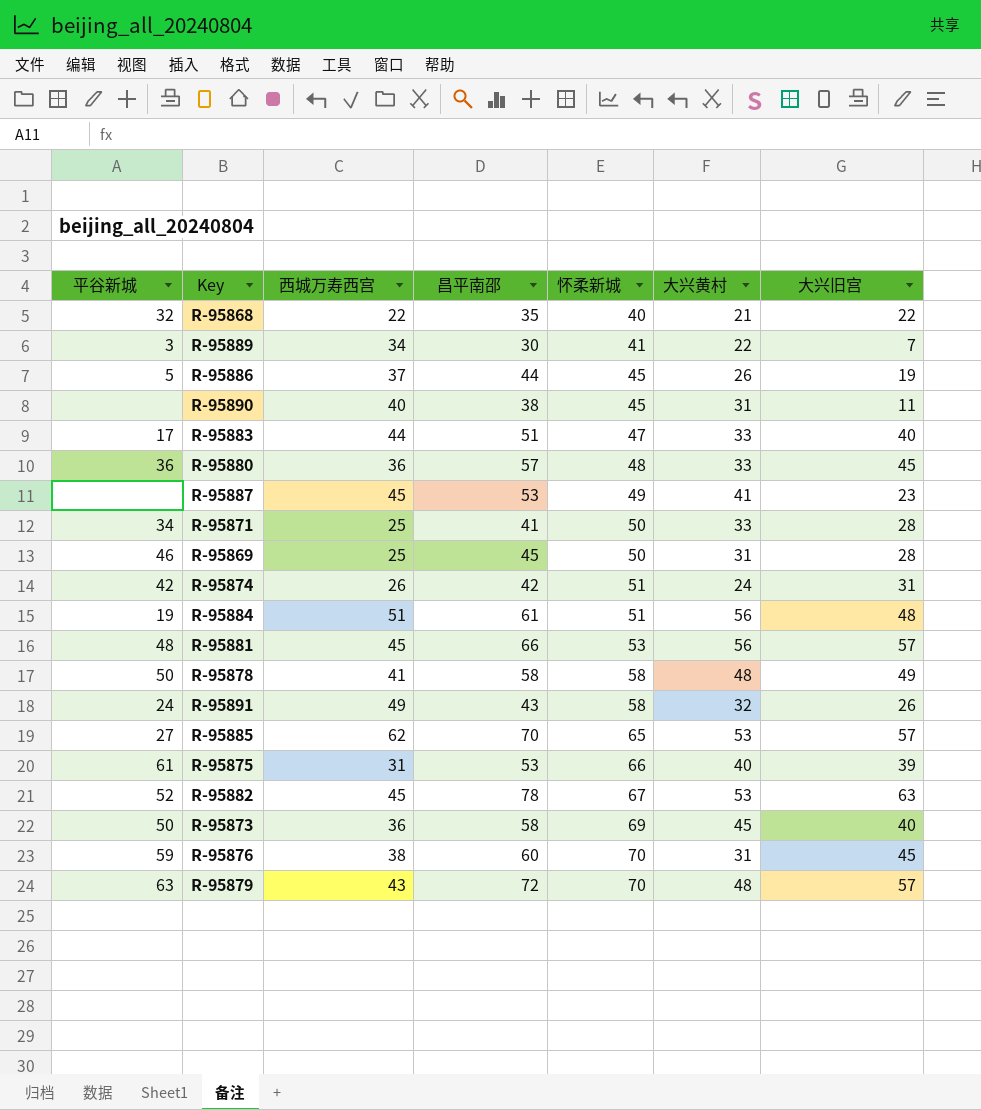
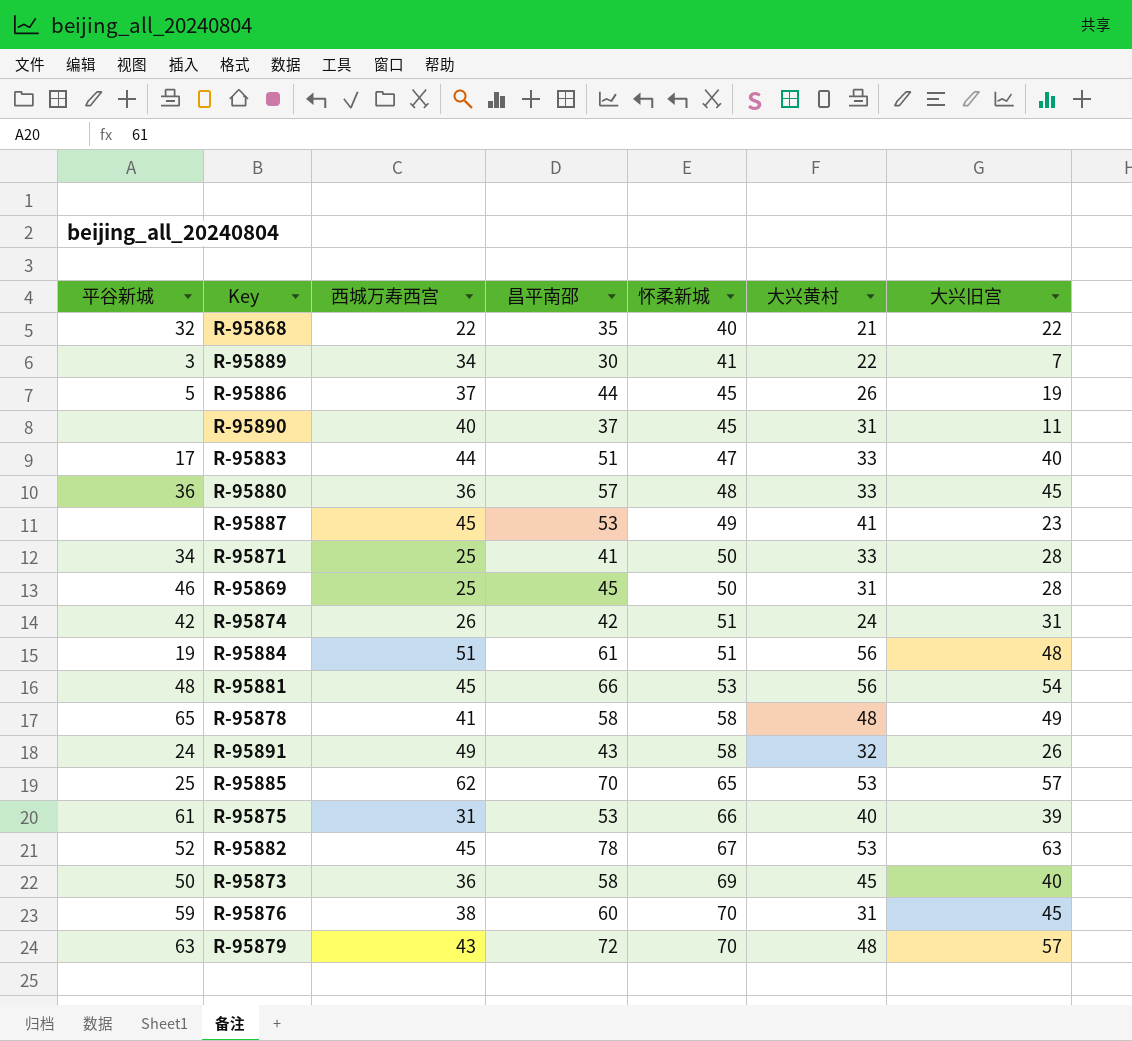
R-95890 | 昌平南邵: 38 -> 37
R-95881 | 大兴旧宫: 57 -> 54
R-95878 | 平谷新城: 50 -> 65
R-95885 | 平谷新城: 27 -> 25

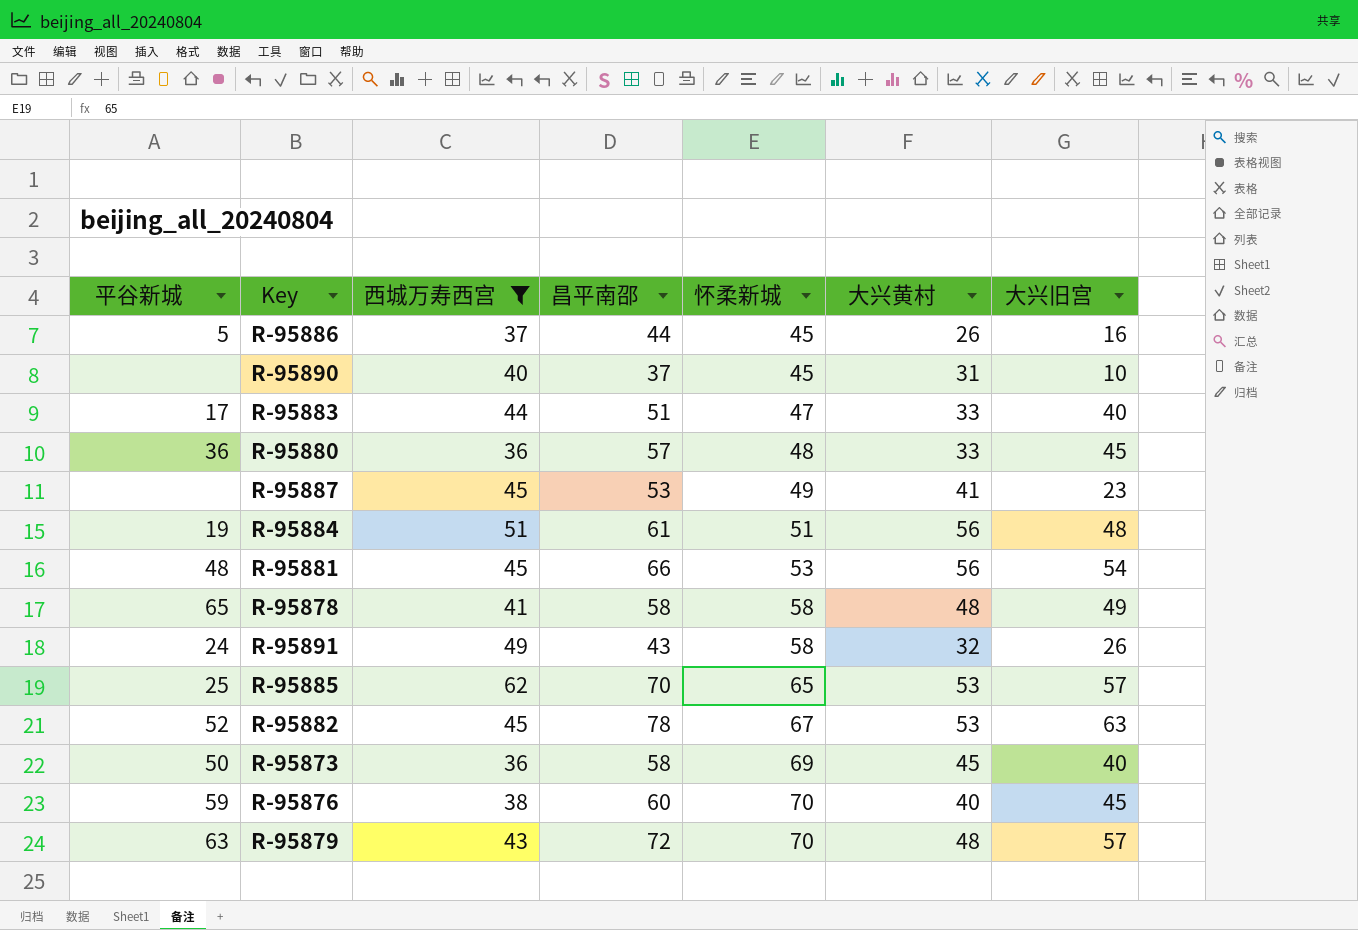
filter: none -> 西城万寿西宫 >= 36
R-95886 | 大兴旧宫: 19 -> 16
R-95890 | 大兴旧宫: 11 -> 10
R-95876 | 大兴黄村: 31 -> 40

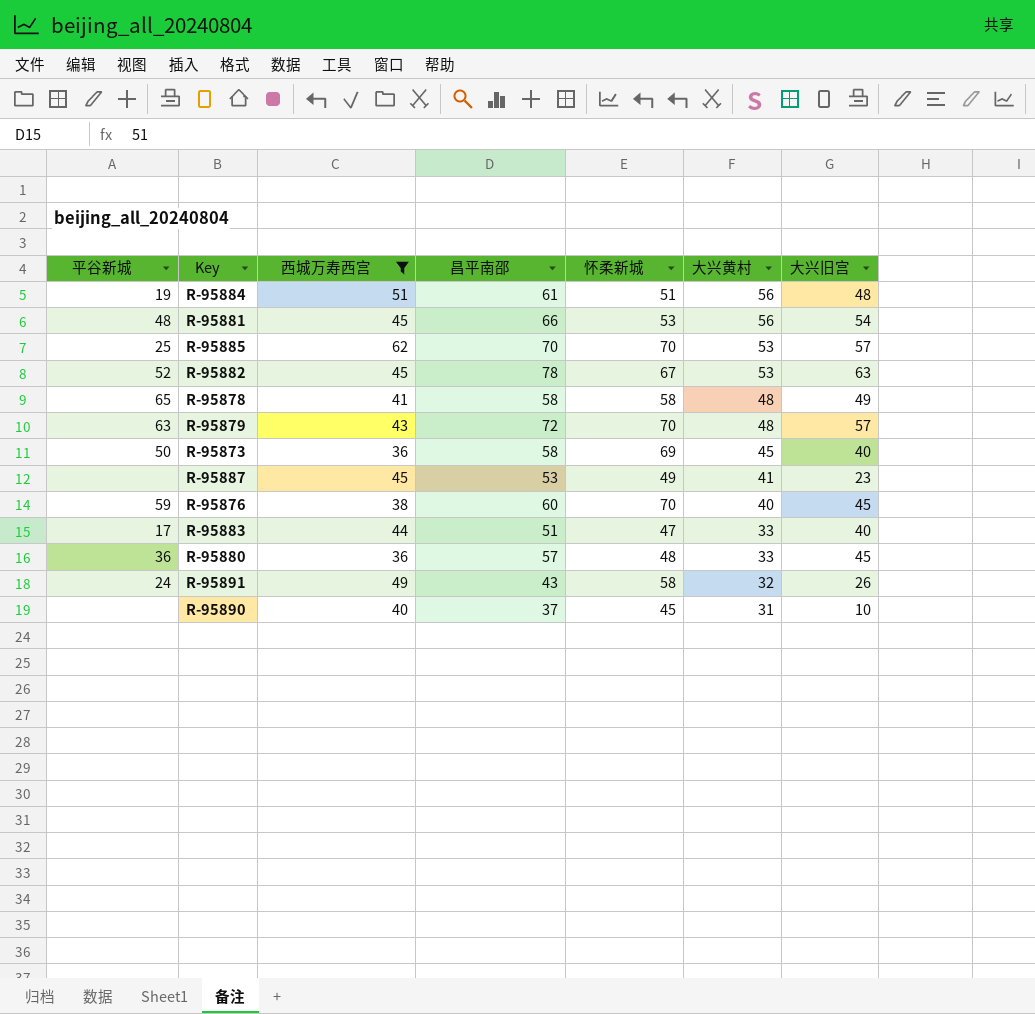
row order: 怀柔新城 ascending -> 大兴黄村 descending
row R-95886: 5 | 37 | 44 | 45 | 26 | 16 -> none
R-95885 | 怀柔新城: 65 -> 70

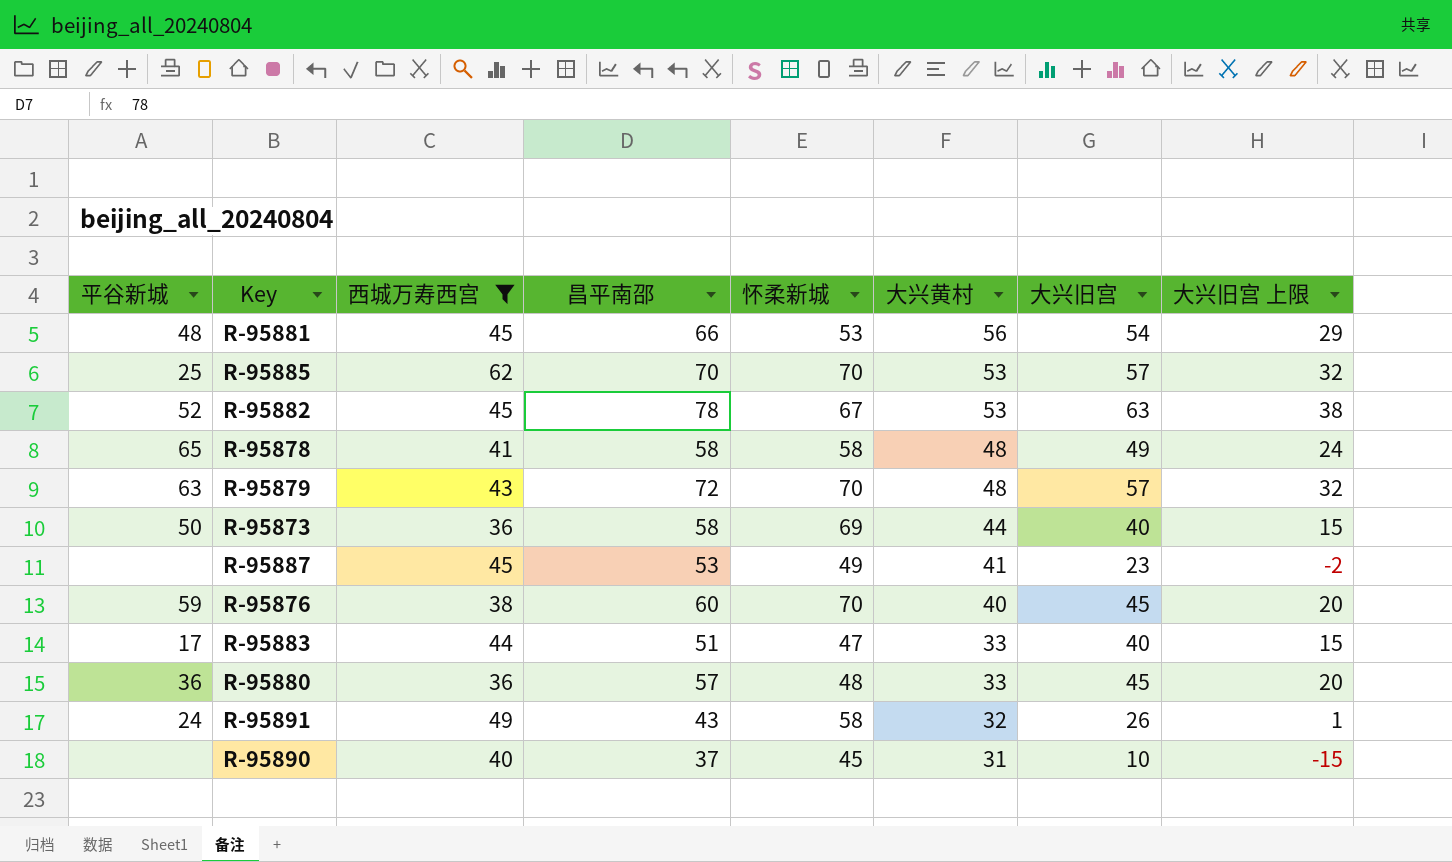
column 大兴旧宫 上限 | formula: none -> [大兴旧宫] - 25
row R-95884: 19 | 51 | 61 | 51 | 56 | 48 -> none
R-95873 | 大兴黄村: 45 -> 44

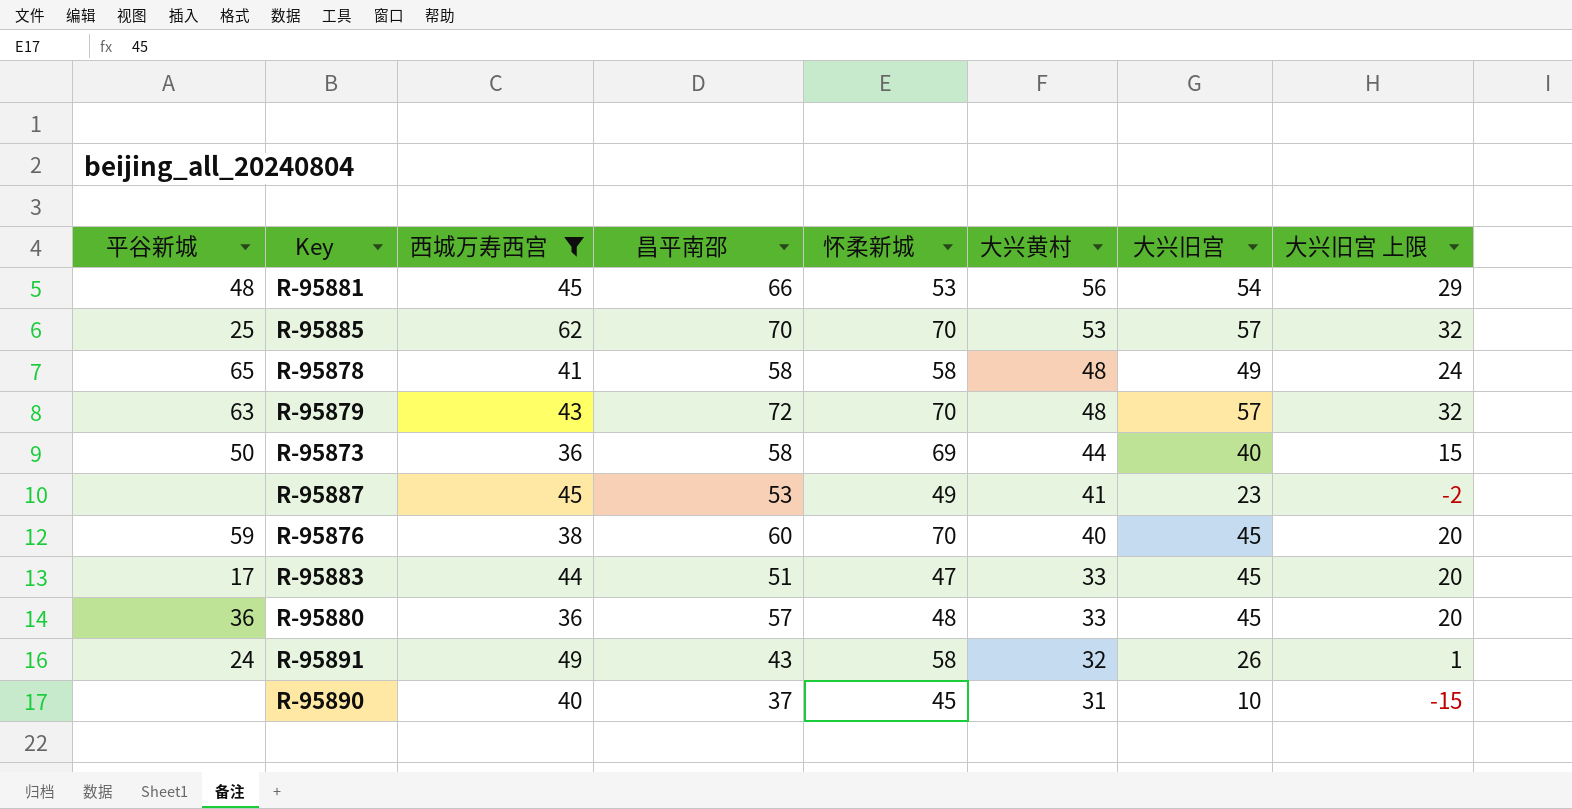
row R-95882: 52 | 45 | 78 | 67 | 53 | 63 | 38 -> none
R-95883 | 大兴旧宫: 40 -> 45
R-95883 | 大兴旧宫 上限: 15 -> 20

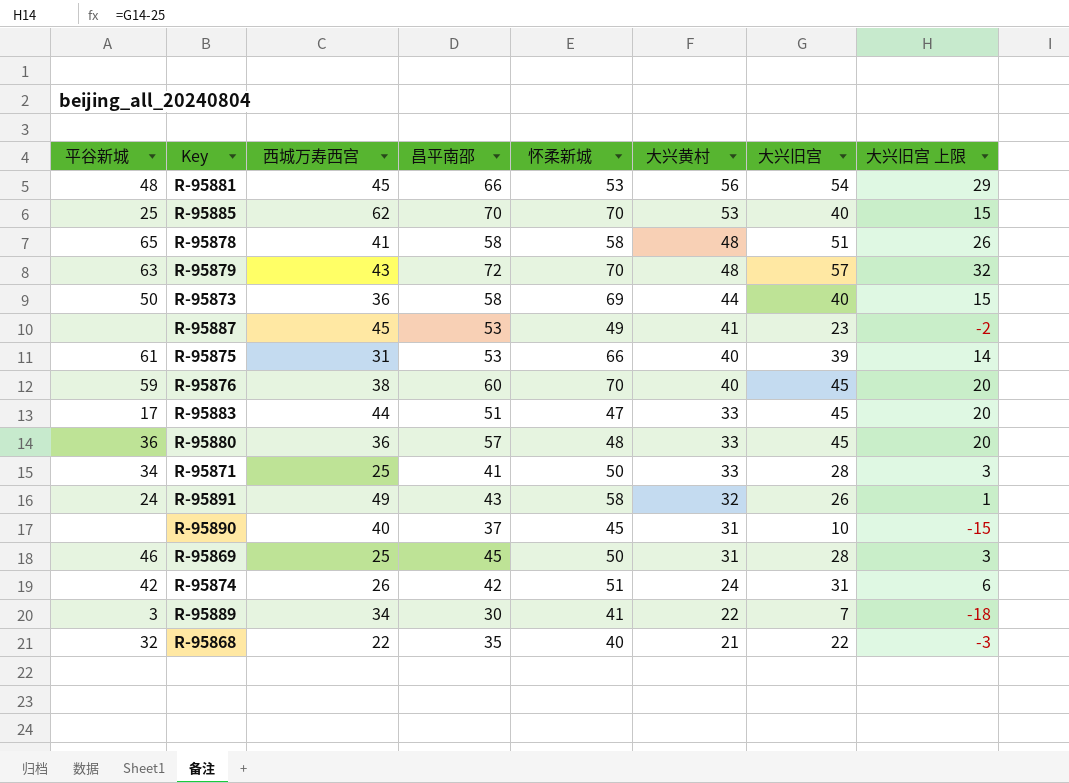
filter: 西城万寿西宫 >= 36 -> none
R-95885 | 大兴旧宫: 57 -> 40
R-95885 | 大兴旧宫 上限: 32 -> 15
R-95878 | 大兴旧宫: 49 -> 51
R-95878 | 大兴旧宫 上限: 24 -> 26

